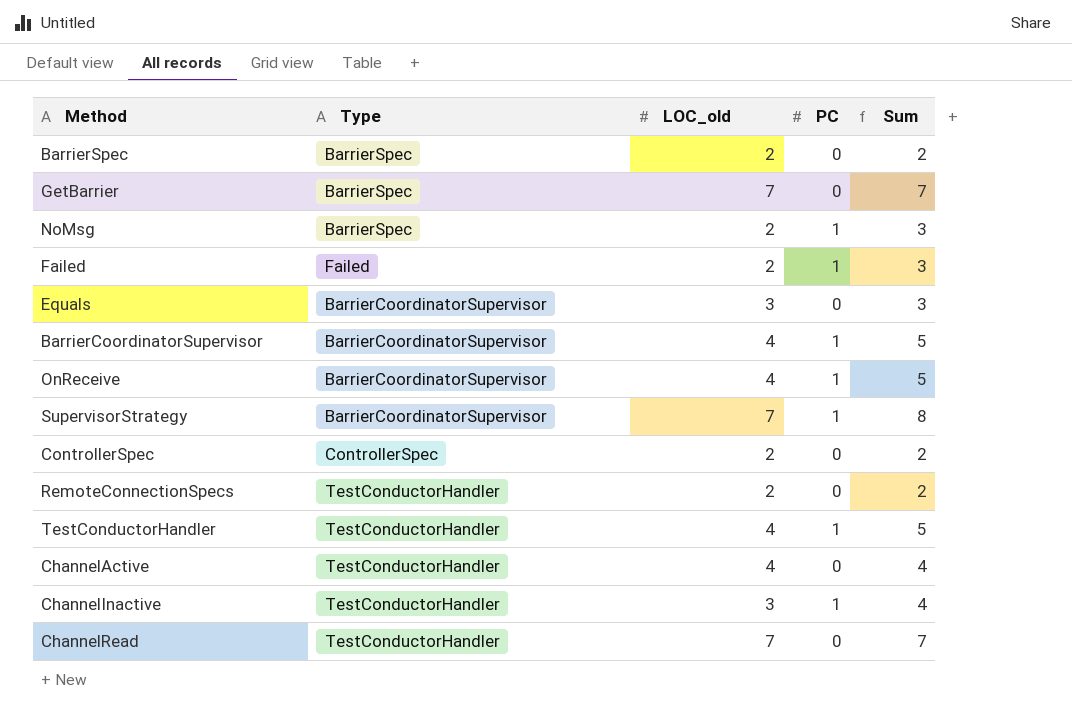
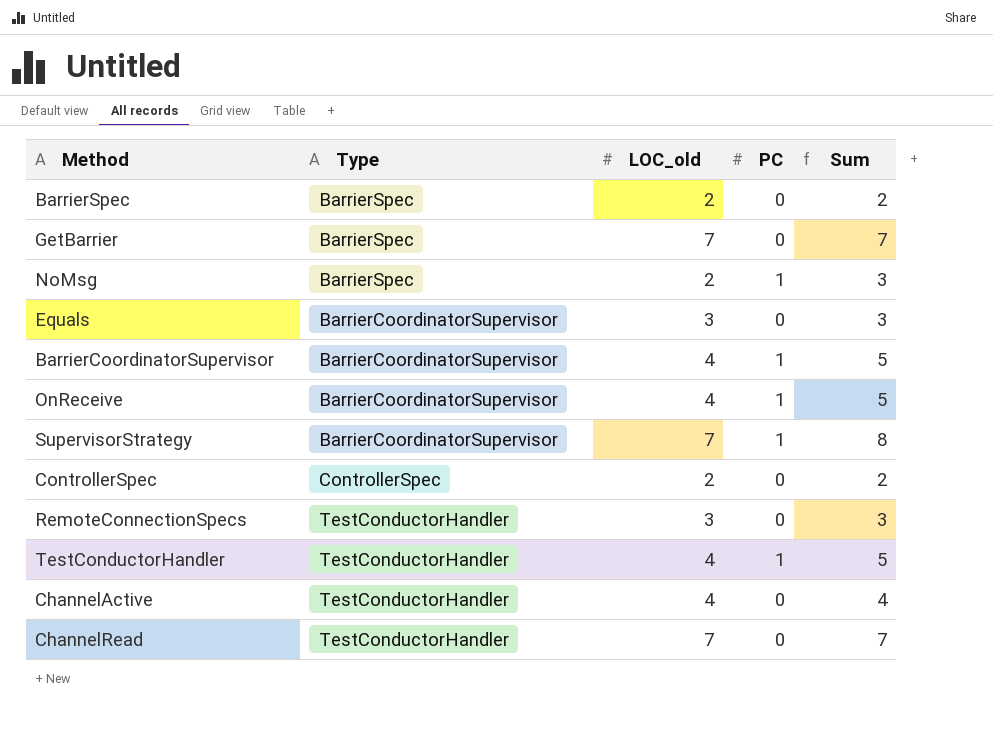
row Failed: Failed | 2 | 1 | 3 -> none
row ChannelInactive: TestConductorHandler | 3 | 1 | 4 -> none
RemoteConnectionSpecs | LOC_old: 2 -> 3
RemoteConnectionSpecs | Sum: 2 -> 3

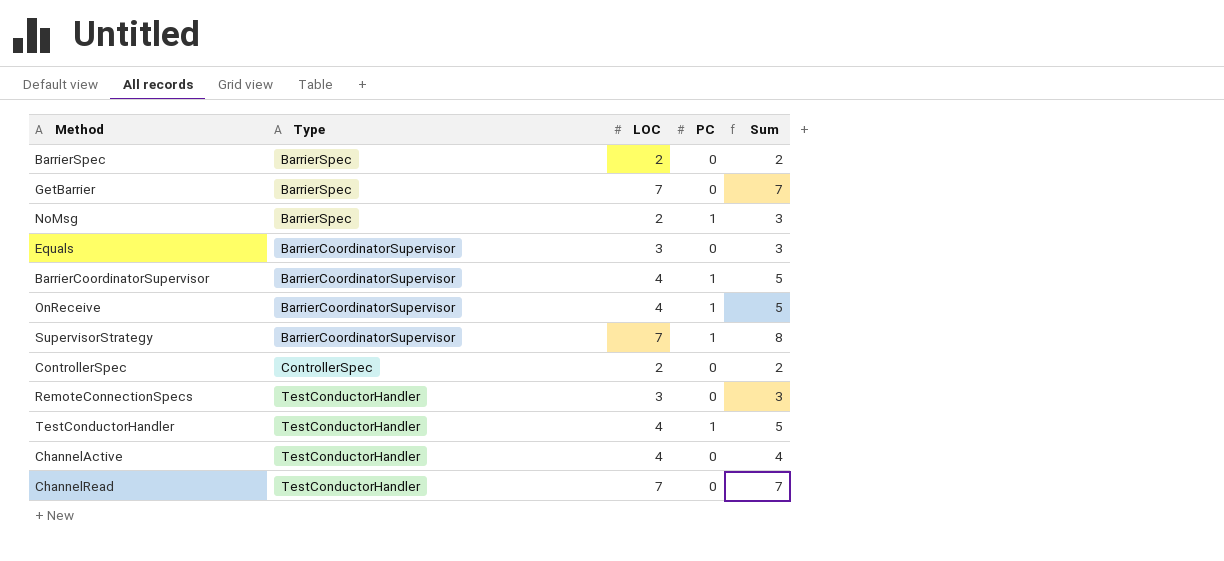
column name: LOC_old -> LOC

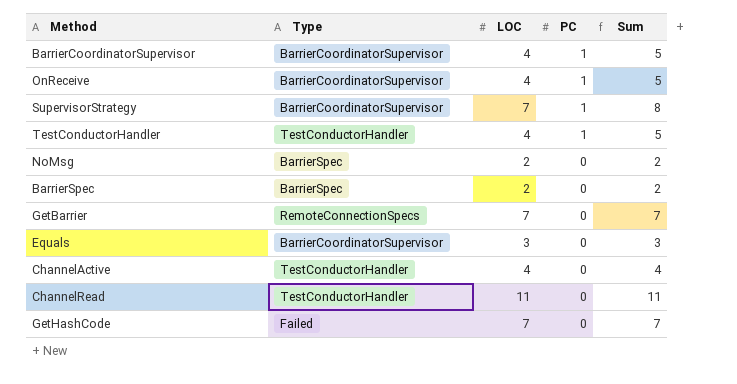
row order: none -> PC descending
row ControllerSpec: ControllerSpec | 2 | 0 | 2 -> none
row RemoteConnectionSpecs: TestConductorHandler | 3 | 0 | 3 -> none
NoMsg | PC: 1 -> 0
NoMsg | Sum: 3 -> 2
GetBarrier | Type: BarrierSpec -> RemoteConnectionSpecs
ChannelRead | LOC: 7 -> 11
ChannelRead | Sum: 7 -> 11
row GetHashCode: none -> Failed | 7 | 0 | 7

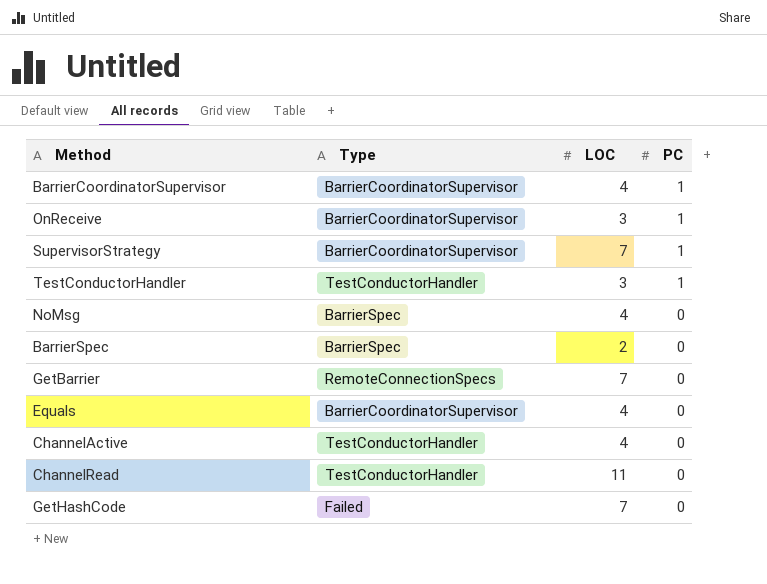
column Sum | formula: [LOC] + [PC] -> none
OnReceive | LOC: 4 -> 3
TestConductorHandler | LOC: 4 -> 3
NoMsg | LOC: 2 -> 4
Equals | LOC: 3 -> 4

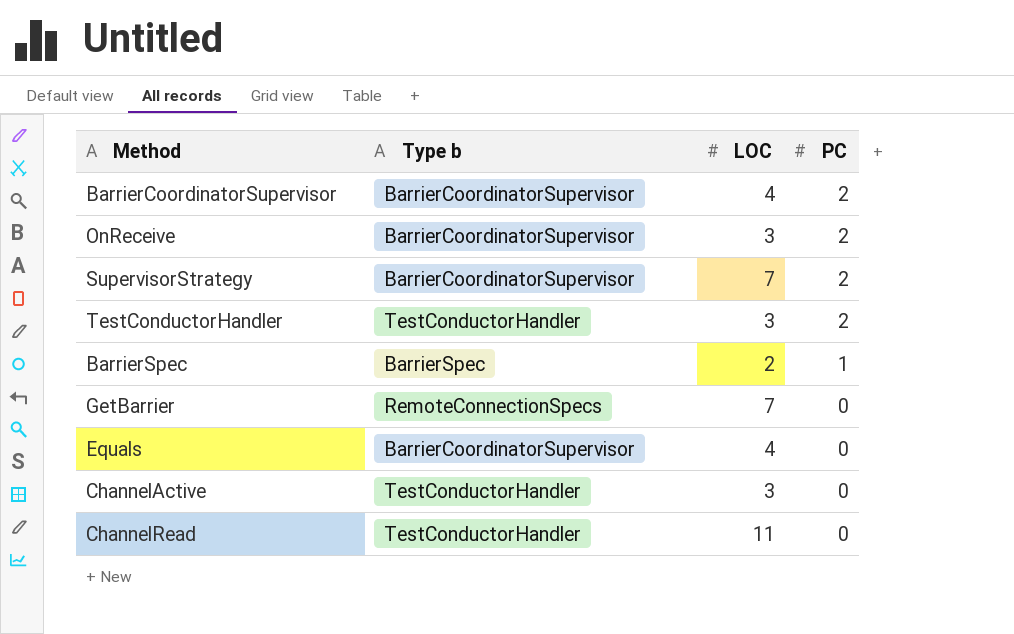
column name: Type -> Type b
row NoMsg: BarrierSpec | 4 | 0 -> none
row GetHashCode: Failed | 7 | 0 -> none
BarrierCoordinatorSupervisor | PC: 1 -> 2
OnReceive | PC: 1 -> 2
SupervisorStrategy | PC: 1 -> 2
TestConductorHandler | PC: 1 -> 2
BarrierSpec | PC: 0 -> 1
ChannelActive | LOC: 4 -> 3

